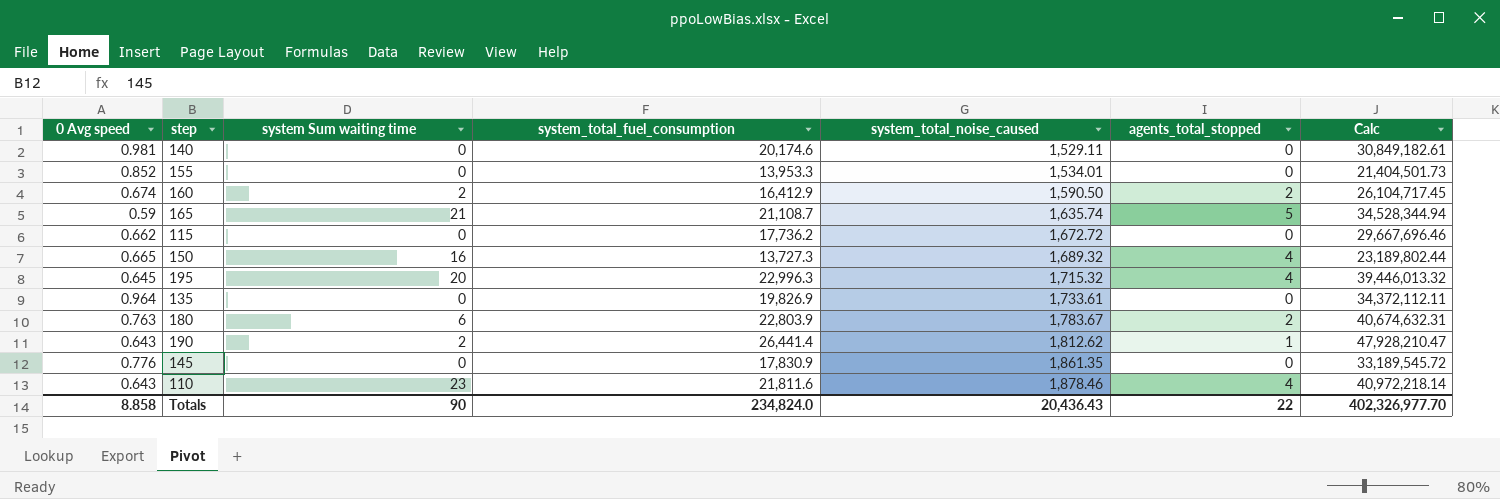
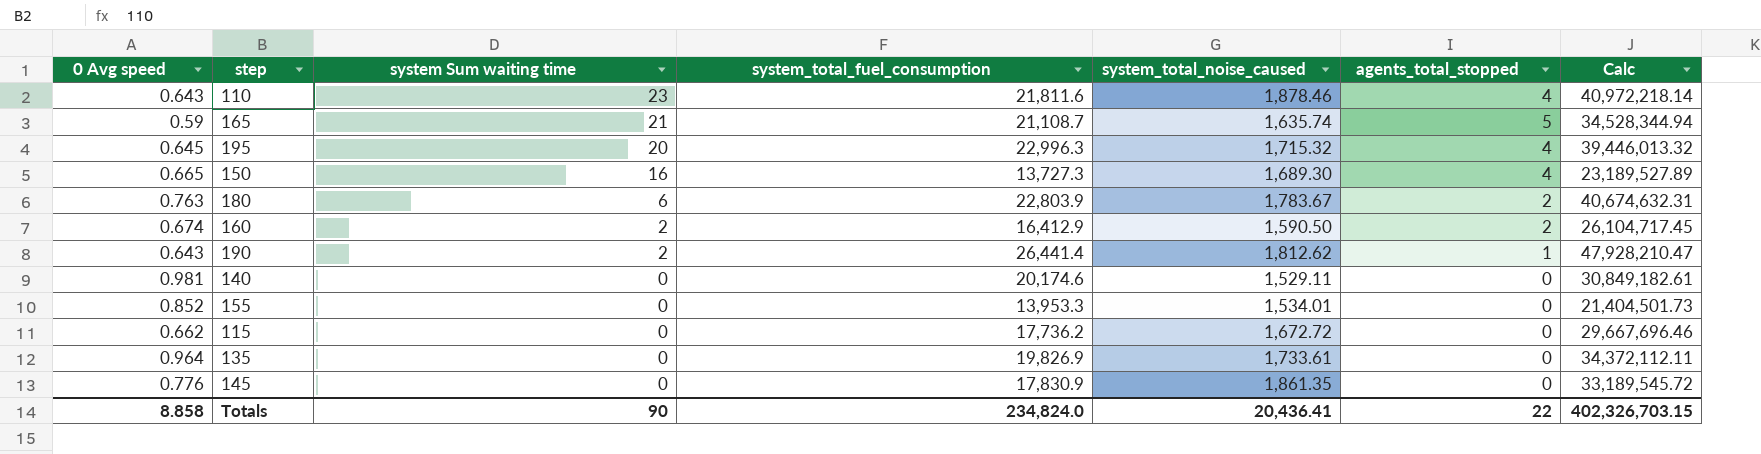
row order: system_total_noise_caused ascending -> system Sum waiting time descending
150 | system_total_noise_caused: 1,689.32 -> 1,689.30
150 | Calc: 23,189,802.44 -> 23,189,527.89
Totals | system_total_noise_caused: 20,436.43 -> 20,436.41
Totals | Calc: 402,326,977.70 -> 402,326,703.15

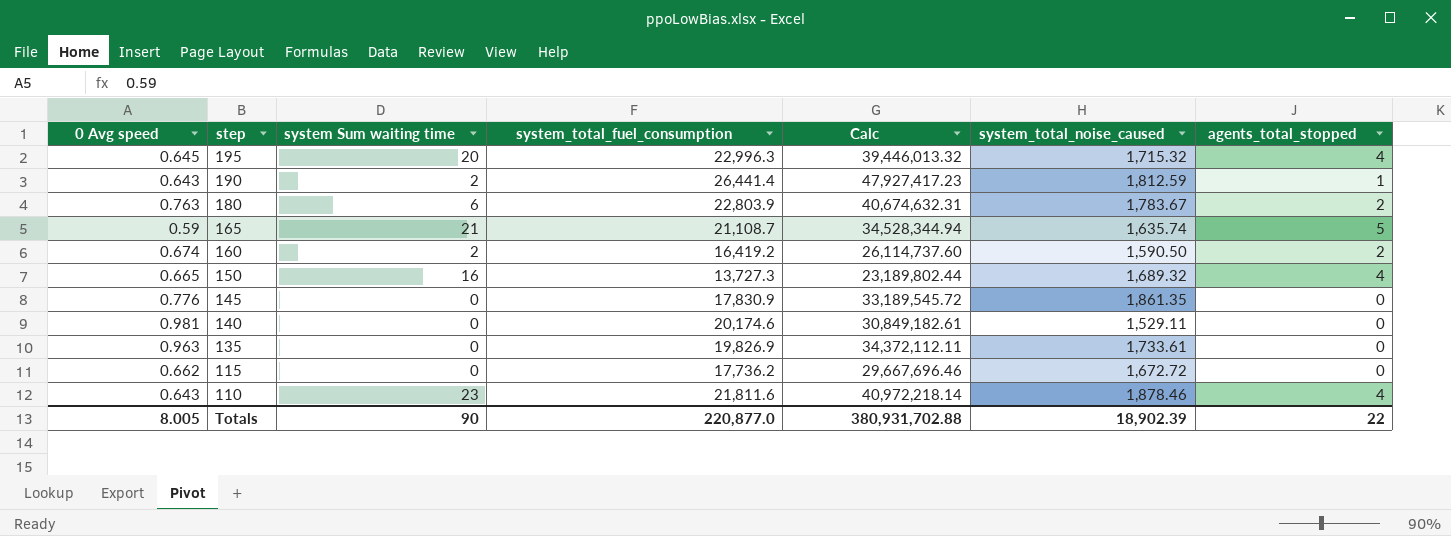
row order: system Sum waiting time descending -> step descending
column Calc | position: 7 -> 5
row 155: 0.852 | 0 | 13,953.3 | 1,534.01 | 0 | 21,404,501.73 -> none
190 | Calc: 47,928,210.47 -> 47,927,417.23
190 | system_total_noise_caused: 1,812.62 -> 1,812.59
160 | system_total_fuel_consumption: 16,412.9 -> 16,419.2
160 | Calc: 26,104,717.45 -> 26,114,737.60
150 | Calc: 23,189,527.89 -> 23,189,802.44
150 | system_total_noise_caused: 1,689.30 -> 1,689.32
135 | 0 Avg speed: 0.964 -> 0.963
Totals | 0 Avg speed: 8.858 -> 8.005
Totals | system_total_fuel_consumption: 234,824.0 -> 220,877.0
Totals | Calc: 402,326,703.15 -> 380,931,702.88
Totals | system_total_noise_caused: 20,436.41 -> 18,902.39

